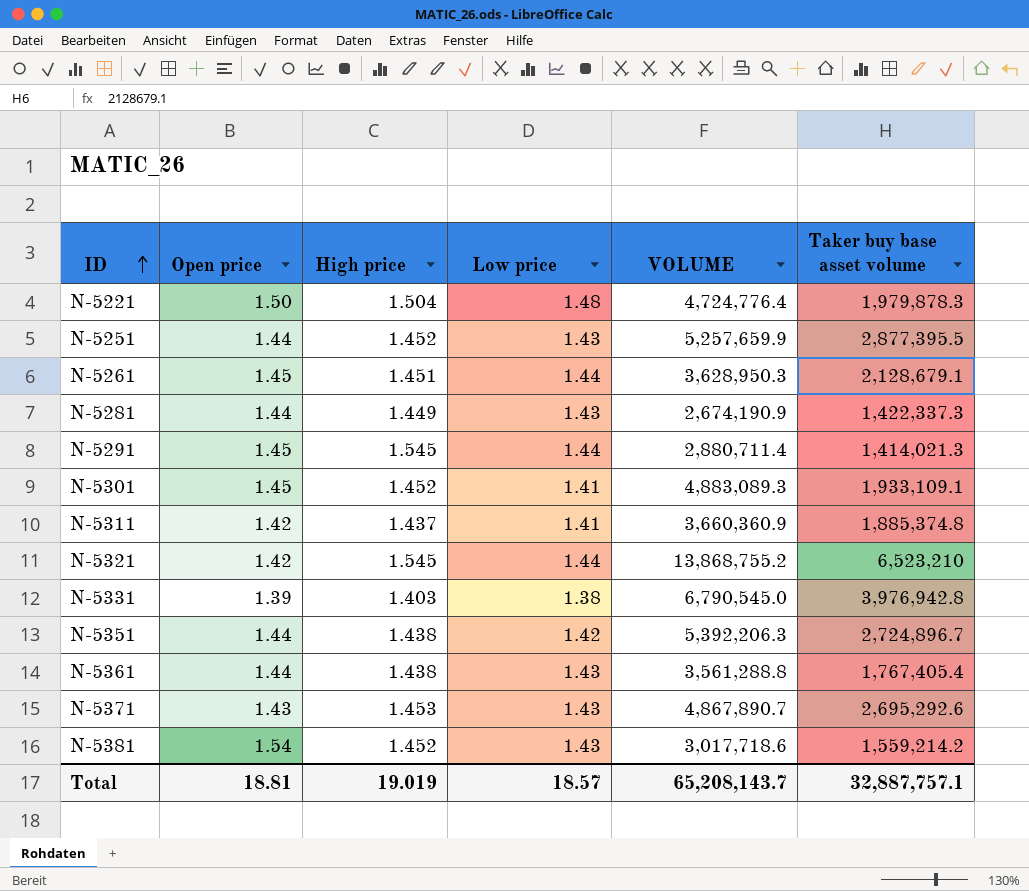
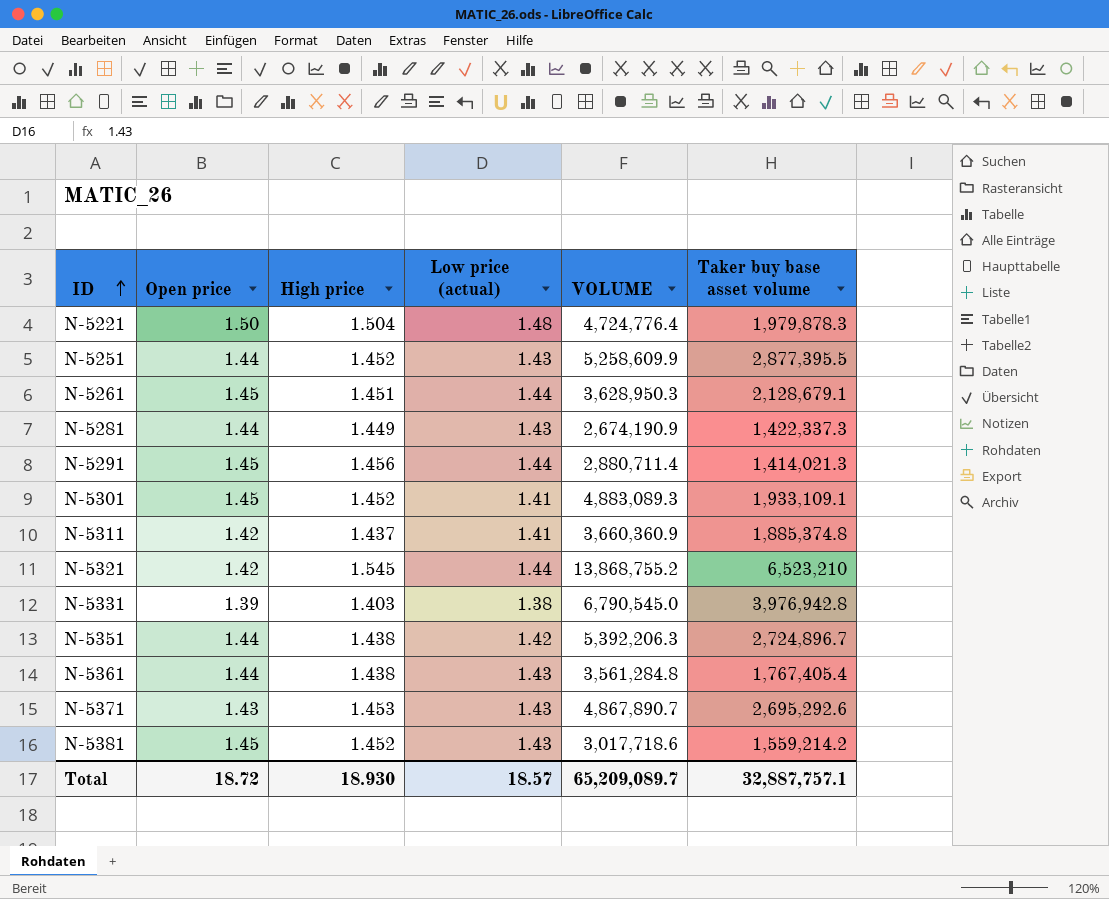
column name: Low price -> Low price (actual)
N-5251 | VOLUME: 5,257,659.9 -> 5,258,609.9
N-5291 | High price: 1.545 -> 1.456
N-5361 | VOLUME: 3,561,288.8 -> 3,561,284.8
N-5381 | Open price: 1.54 -> 1.45
Total | Open price: 18.81 -> 18.72
Total | High price: 19.019 -> 18.930
Total | VOLUME: 65,208,143.7 -> 65,209,089.7

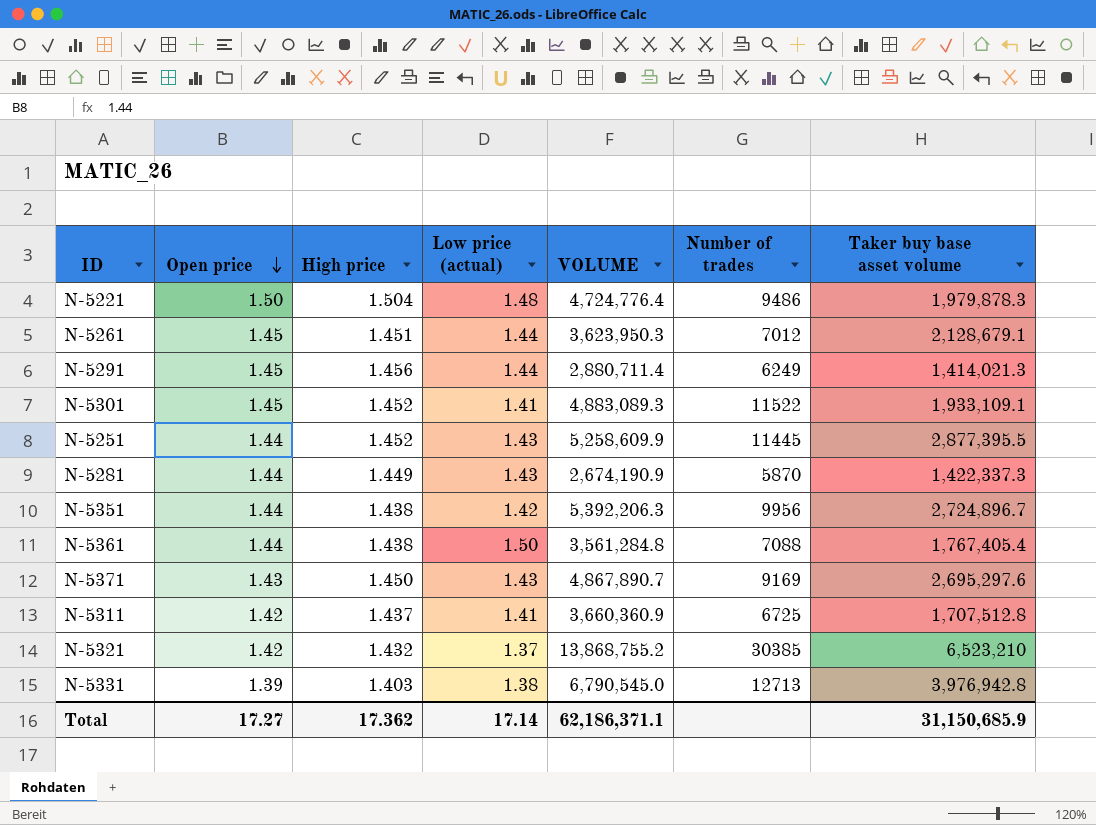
row order: ID ascending -> Open price descending
column Number of trades | position: none -> 6
row N-5381: 1.45 | 1.452 | 1.43 | 3,017,718.6 | 1,559,214.2 -> none
N-5261 | VOLUME: 3,628,950.3 -> 3,623,950.3
N-5361 | Low price (actual): 1.43 -> 1.50
N-5371 | High price: 1.453 -> 1.450
N-5371 | Taker buy base asset volume: 2,695,292.6 -> 2,695,297.6
N-5311 | Taker buy base asset volume: 1,885,374.8 -> 1,707,512.8
N-5321 | High price: 1.545 -> 1.432
N-5321 | Low price (actual): 1.44 -> 1.37
Total | Open price: 18.72 -> 17.27
Total | High price: 18.930 -> 17.362
Total | Low price (actual): 18.57 -> 17.14
Total | VOLUME: 65,209,089.7 -> 62,186,371.1
Total | Taker buy base asset volume: 32,887,757.1 -> 31,150,685.9

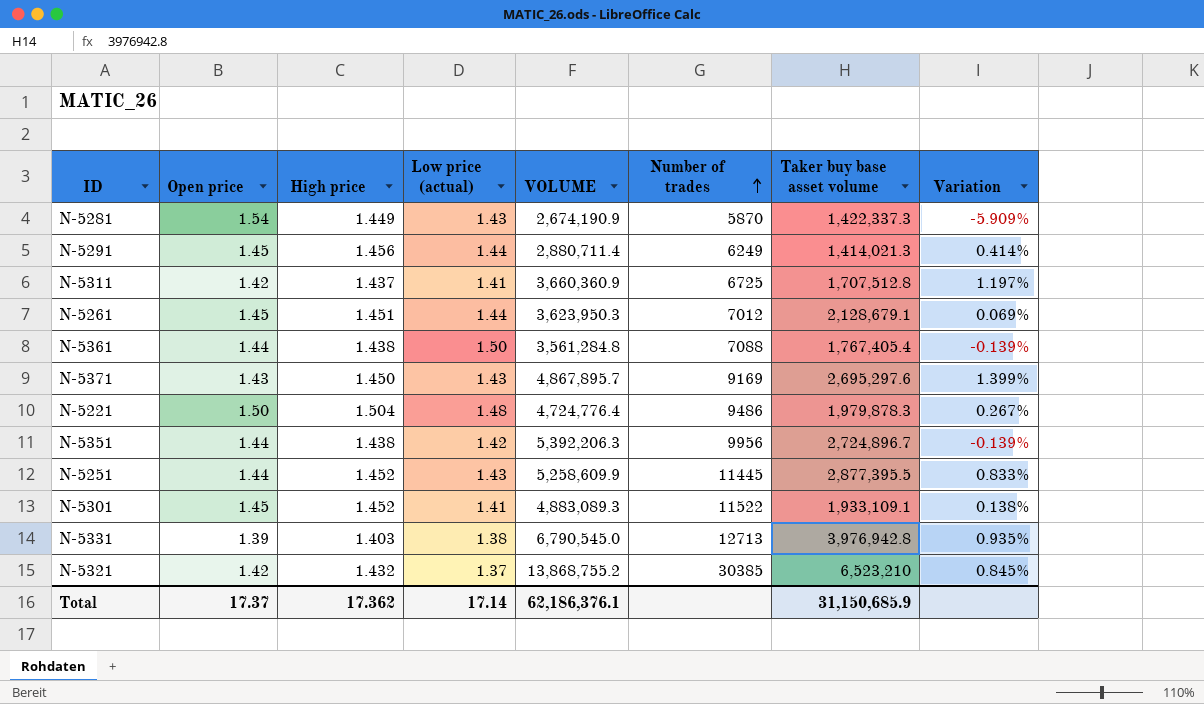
row order: Open price descending -> Number of trades ascending
column Variation | formula: none -> ([High price] - [Open price]) / [Open price]
N-5281 | Open price: 1.44 -> 1.54
N-5371 | VOLUME: 4,867,890.7 -> 4,867,895.7
Total | Open price: 17.27 -> 17.37
Total | VOLUME: 62,186,371.1 -> 62,186,376.1

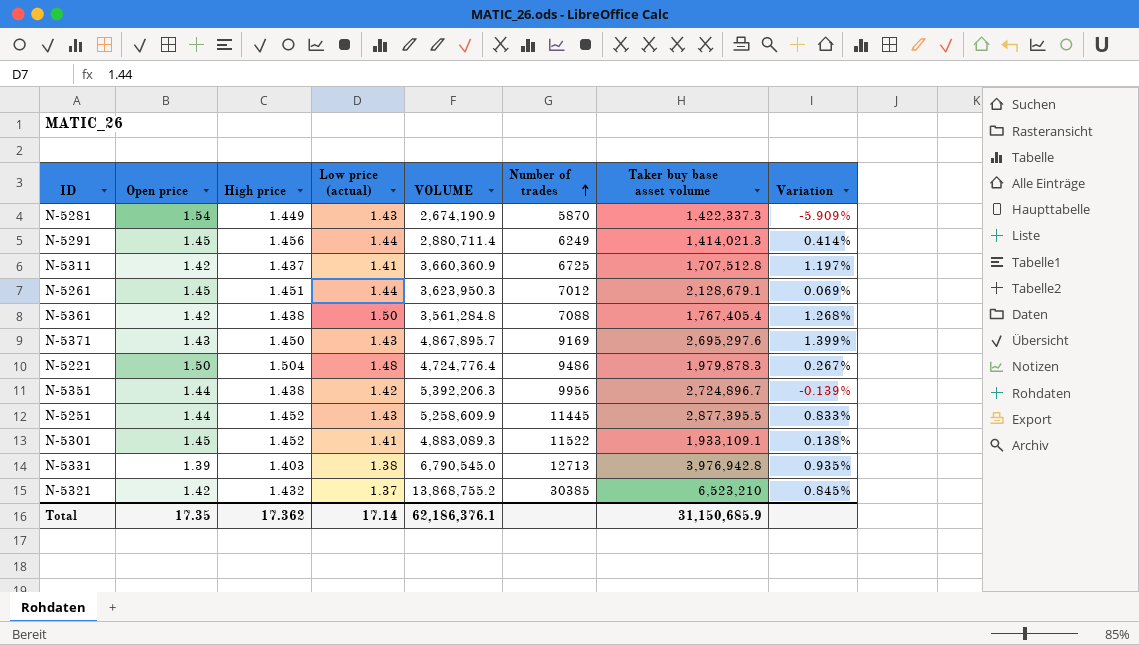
N-5361 | Open price: 1.44 -> 1.42
N-5361 | Variation: -0.139% -> 1.268%
Total | Open price: 17.37 -> 17.35

